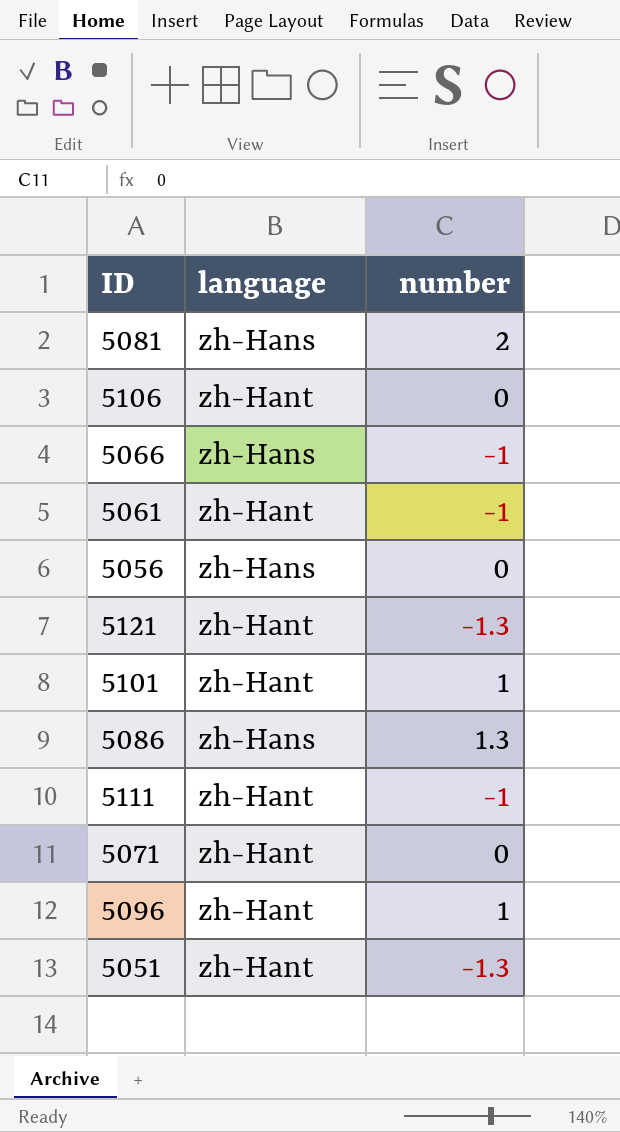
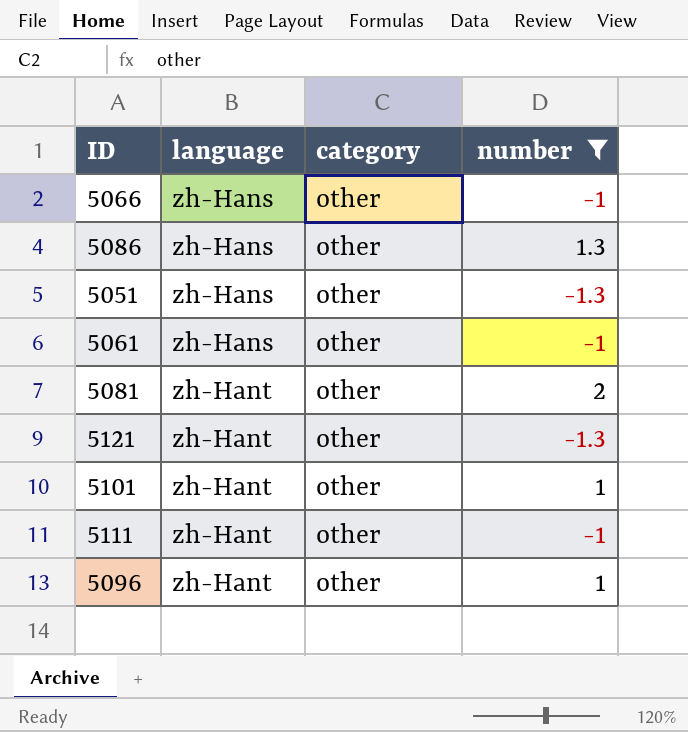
filter: none -> number != 0
row order: none -> language ascending
column category | position: none -> 3
5051 | language: zh-Hant -> zh-Hans
5061 | language: zh-Hant -> zh-Hans
5081 | language: zh-Hans -> zh-Hant

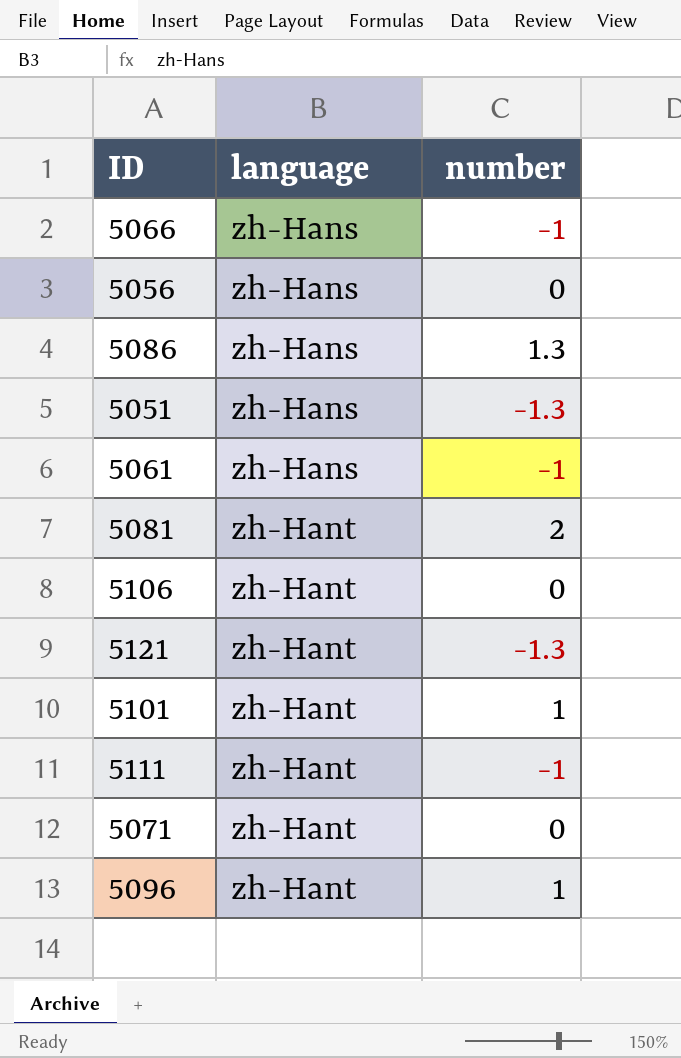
filter: number != 0 -> none
column category | position: 3 -> none

